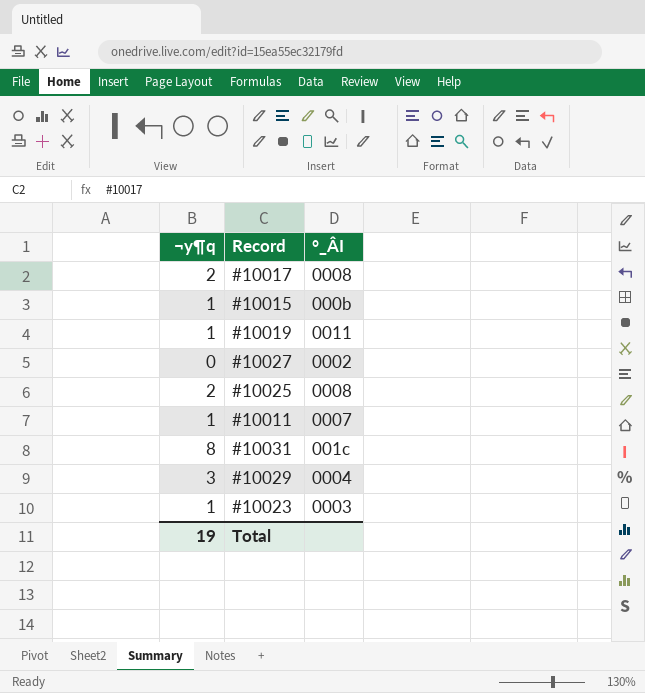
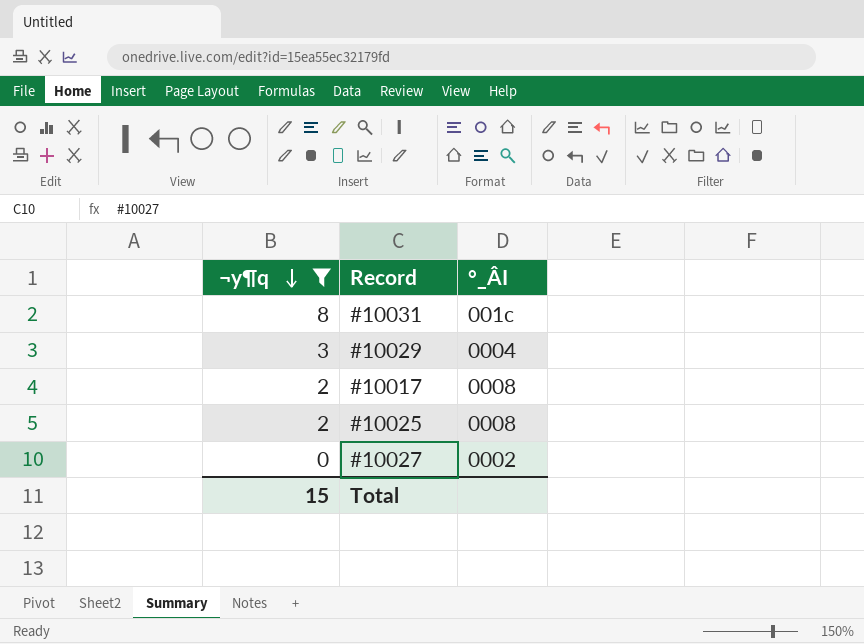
filter: none -> ¬y¶q != 1
row order: none -> ¬y¶q descending
Total | ¬y¶q: 19 -> 15

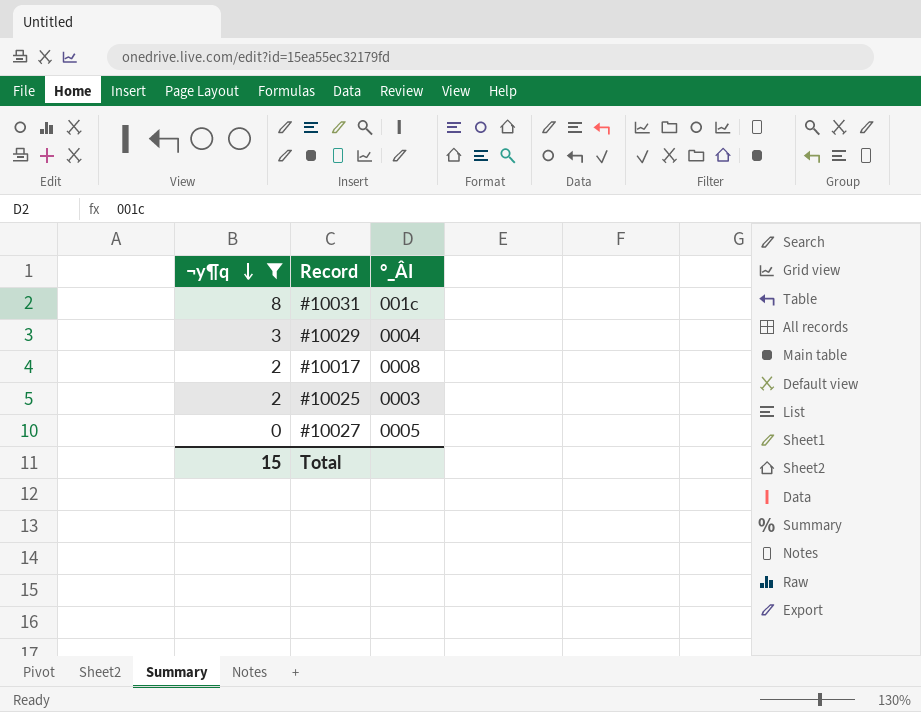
#10025 | °_ÂI: 0008 -> 0003
#10027 | °_ÂI: 0002 -> 0005

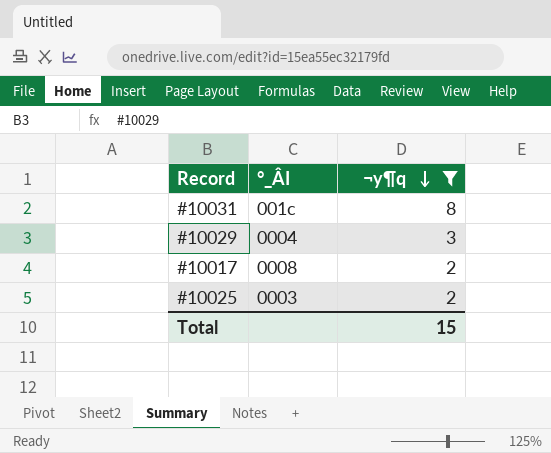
column ¬y¶q | position: 1 -> 3
row #10027: 0 | 0005 -> none

